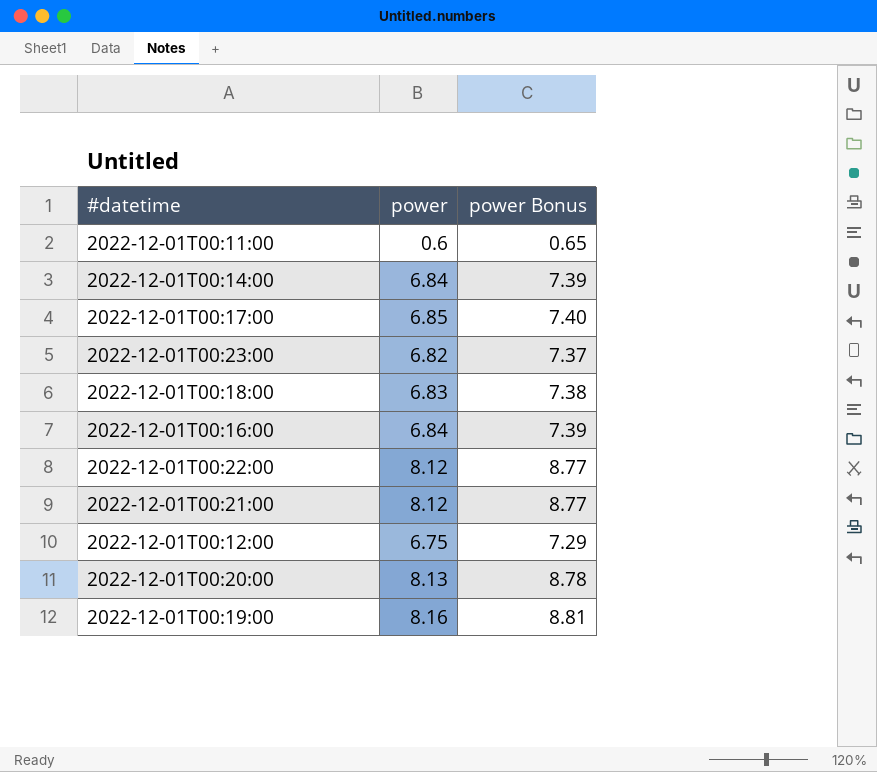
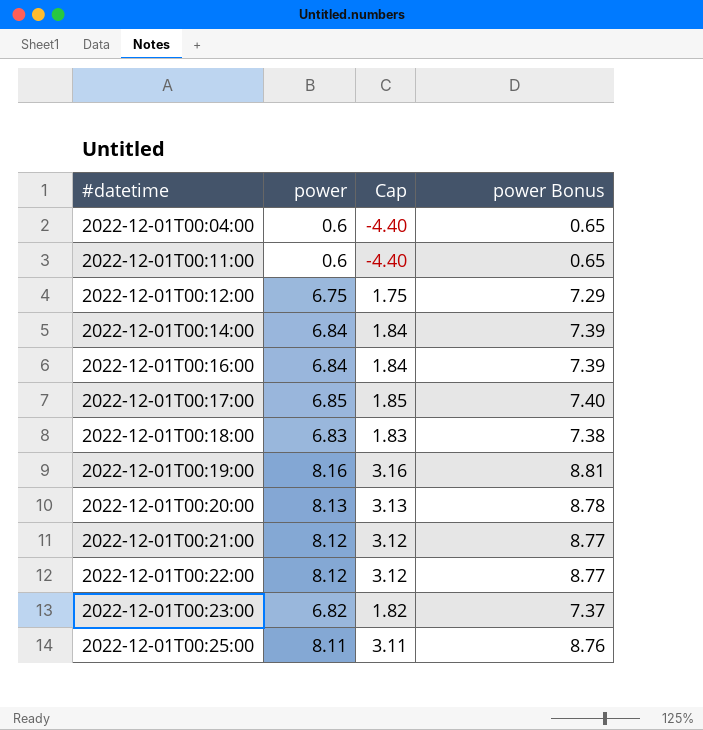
row order: none -> #datetime ascending
column Cap | formula: none -> [power] - 5
row 2022-12-01T00:04:00: none -> 0.6 | -4.40 | 0.65
row 2022-12-01T00:25:00: none -> 8.11 | 3.11 | 8.76

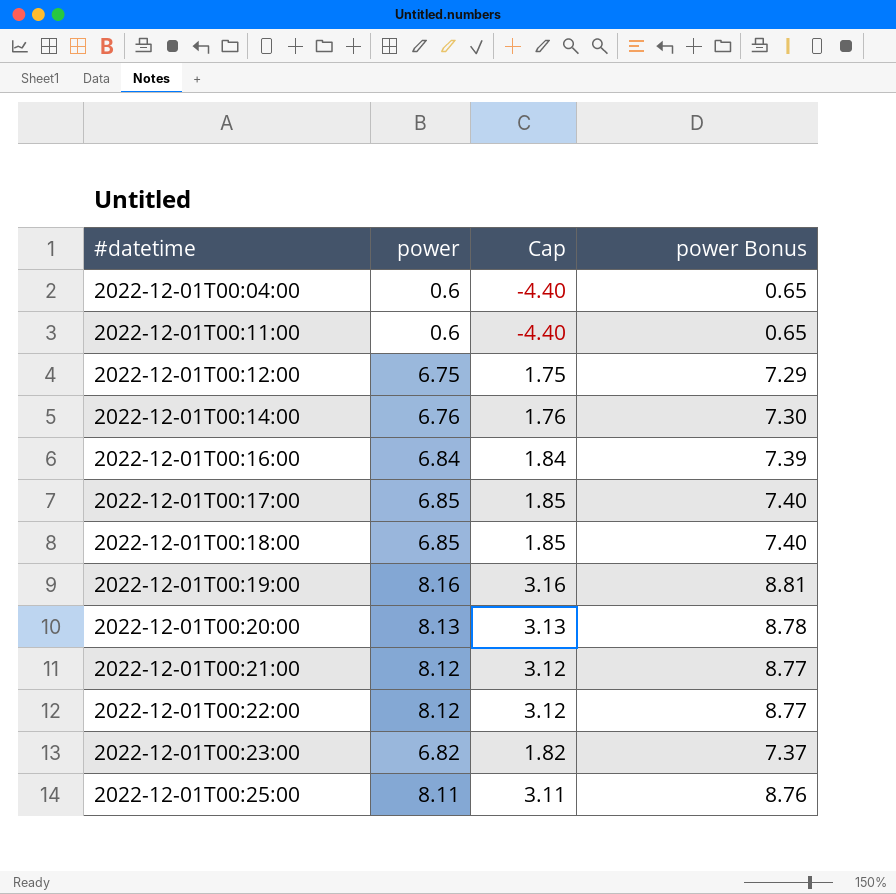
2022-12-01T00:14:00 | power: 6.84 -> 6.76
2022-12-01T00:14:00 | Cap: 1.84 -> 1.76
2022-12-01T00:14:00 | power Bonus: 7.39 -> 7.30
2022-12-01T00:18:00 | power: 6.83 -> 6.85
2022-12-01T00:18:00 | Cap: 1.83 -> 1.85
2022-12-01T00:18:00 | power Bonus: 7.38 -> 7.40

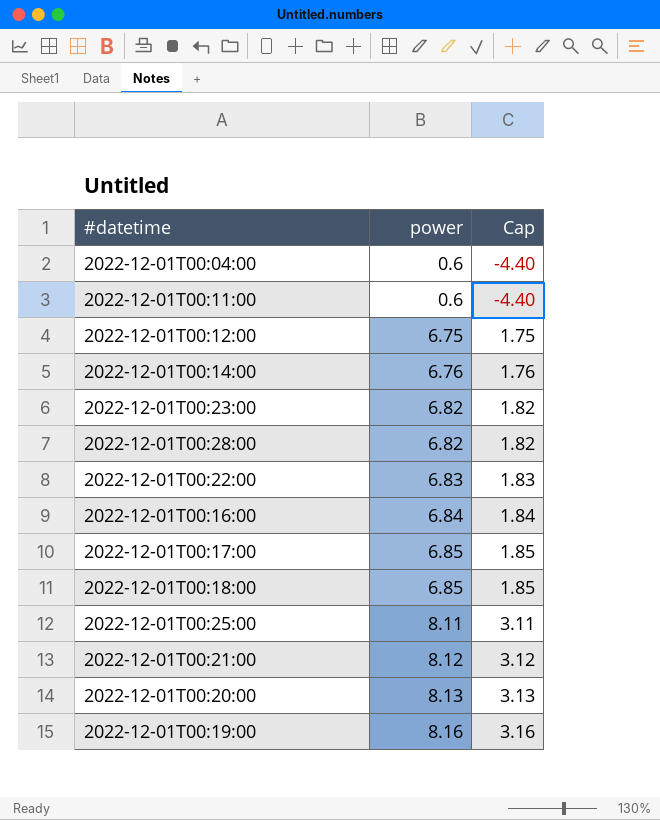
row order: #datetime ascending -> power ascending
column power Bonus | formula: [power] * 1.08 -> none
row 2022-12-01T00:28:00: none -> 6.82 | 1.82
2022-12-01T00:22:00 | power: 8.12 -> 6.83
2022-12-01T00:22:00 | Cap: 3.12 -> 1.83

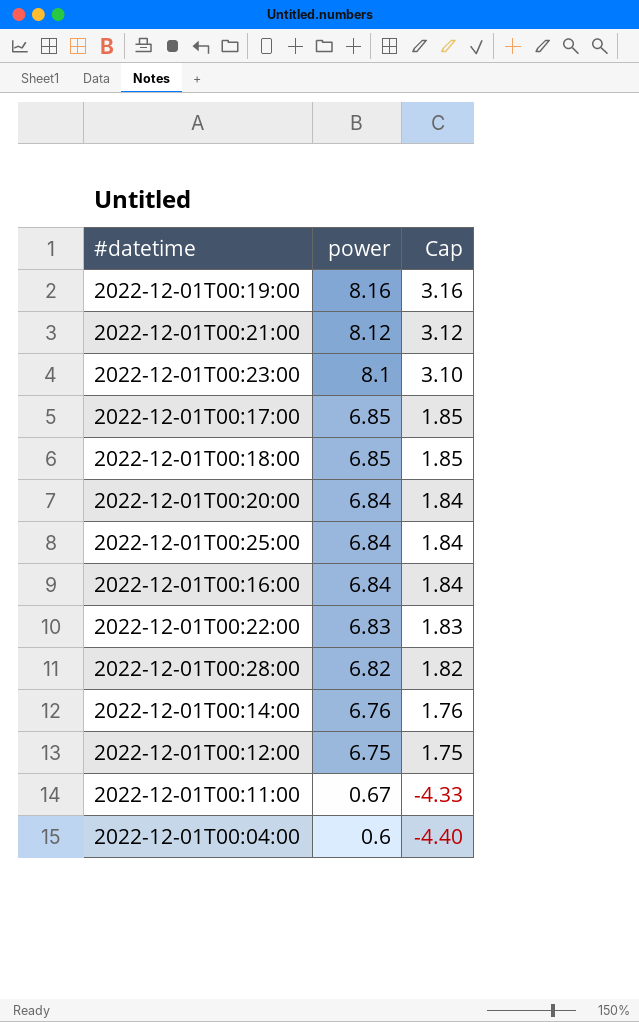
row order: power ascending -> power descending
2022-12-01T00:23:00 | power: 6.82 -> 8.1
2022-12-01T00:23:00 | Cap: 1.82 -> 3.10
2022-12-01T00:20:00 | power: 8.13 -> 6.84
2022-12-01T00:20:00 | Cap: 3.13 -> 1.84
2022-12-01T00:25:00 | power: 8.11 -> 6.84
2022-12-01T00:25:00 | Cap: 3.11 -> 1.84
2022-12-01T00:11:00 | power: 0.6 -> 0.67
2022-12-01T00:11:00 | Cap: -4.40 -> -4.33

